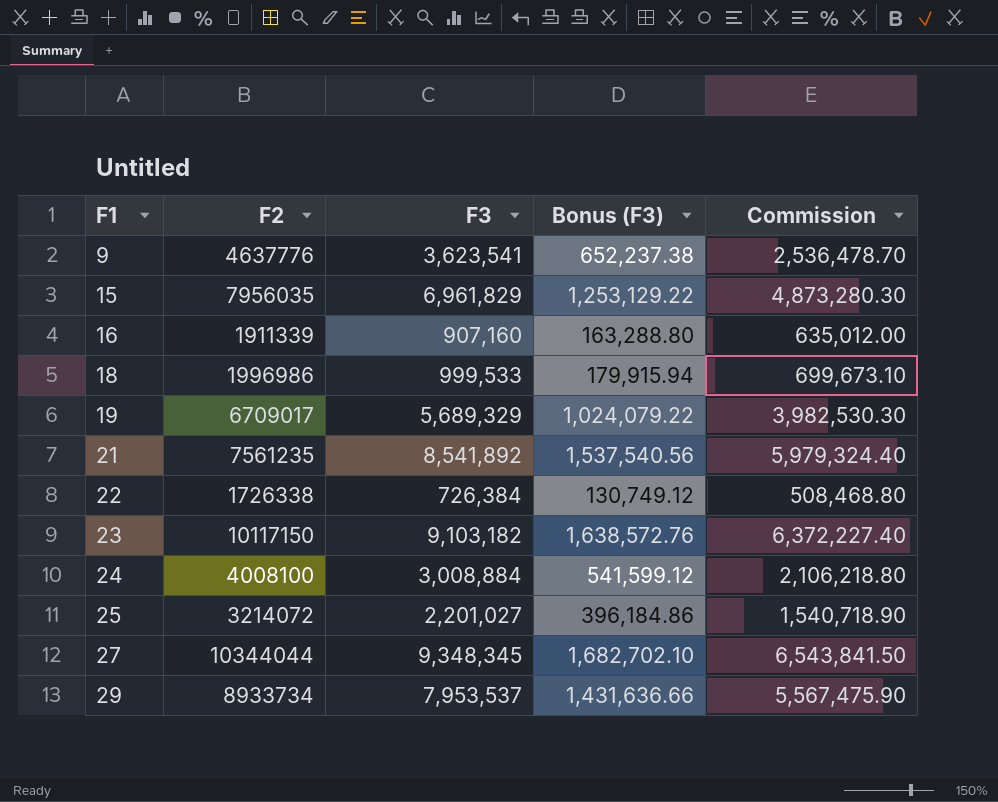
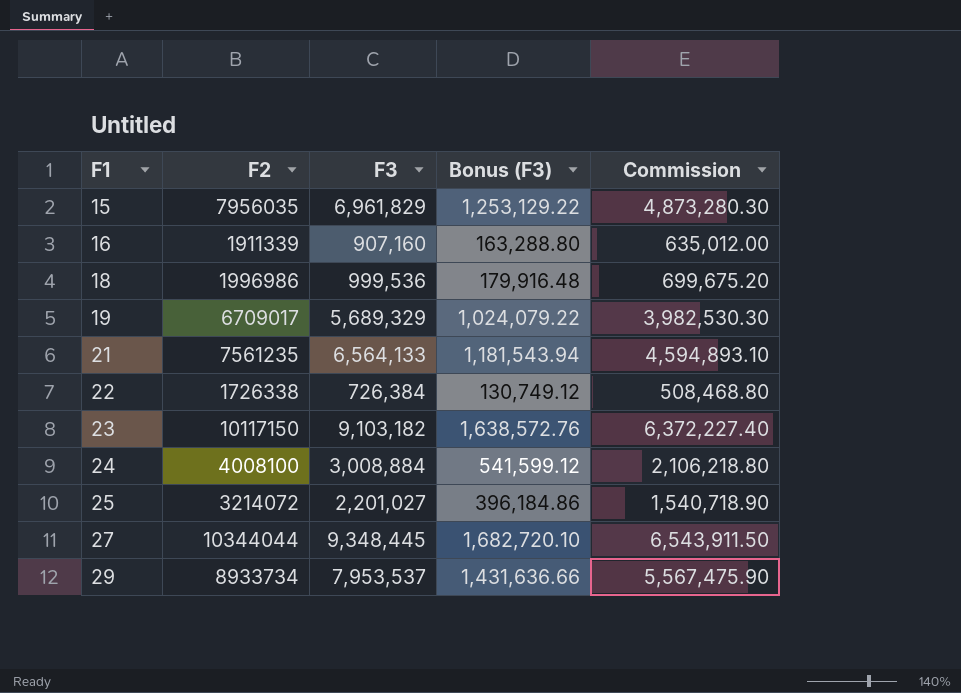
row 9: 4637776 | 3,623,541 | 652,237.38 | 2,536,478.70 -> none
18 | F3: 999,533 -> 999,536
18 | Bonus (F3): 179,915.94 -> 179,916.48
18 | Commission: 699,673.10 -> 699,675.20
21 | F3: 8,541,892 -> 6,564,133
21 | Bonus (F3): 1,537,540.56 -> 1,181,543.94
21 | Commission: 5,979,324.40 -> 4,594,893.10
27 | F3: 9,348,345 -> 9,348,445
27 | Bonus (F3): 1,682,702.10 -> 1,682,720.10
27 | Commission: 6,543,841.50 -> 6,543,911.50

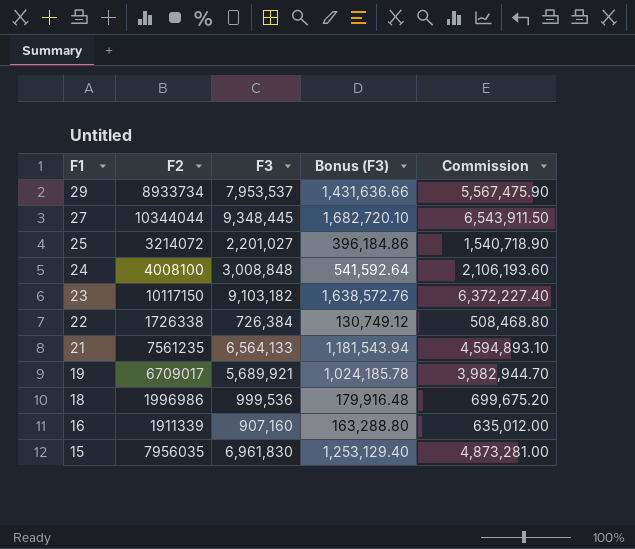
row order: F1 ascending -> F1 descending
24 | F3: 3,008,884 -> 3,008,848
24 | Bonus (F3): 541,599.12 -> 541,592.64
24 | Commission: 2,106,218.80 -> 2,106,193.60
19 | F3: 5,689,329 -> 5,689,921
19 | Bonus (F3): 1,024,079.22 -> 1,024,185.78
19 | Commission: 3,982,530.30 -> 3,982,944.70
15 | F3: 6,961,829 -> 6,961,830
15 | Bonus (F3): 1,253,129.22 -> 1,253,129.40
15 | Commission: 4,873,280.30 -> 4,873,281.00

